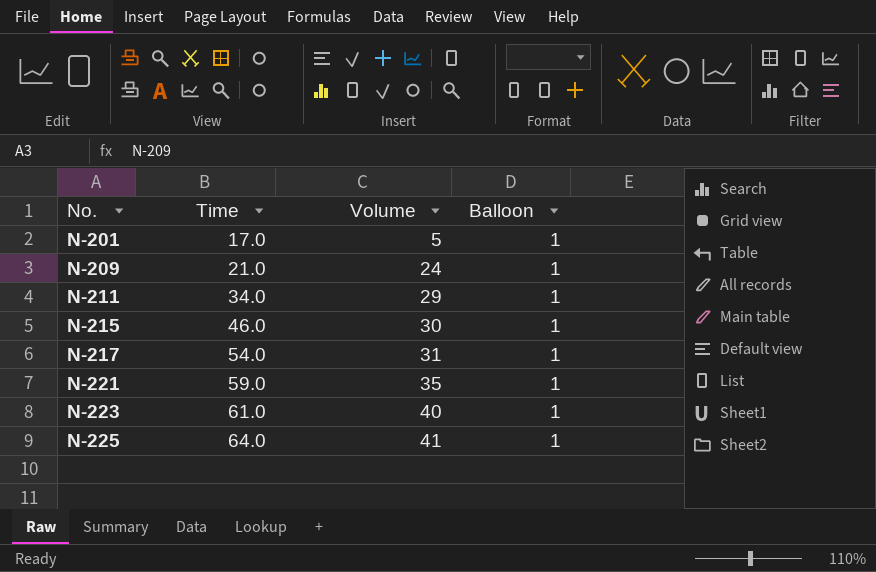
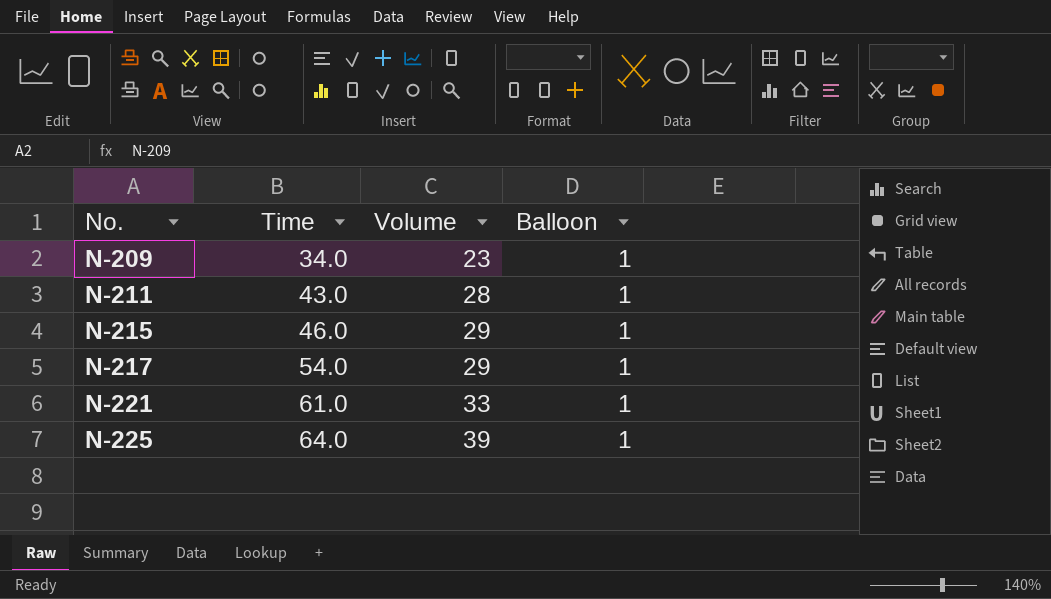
row N-201: 17.0 | 5 | 1 -> none
row N-223: 61.0 | 40 | 1 -> none
N-209 | Time: 21.0 -> 34.0
N-209 | Volume: 24 -> 23
N-211 | Time: 34.0 -> 43.0
N-211 | Volume: 29 -> 28
N-215 | Volume: 30 -> 29
N-217 | Volume: 31 -> 29
N-221 | Time: 59.0 -> 61.0
N-221 | Volume: 35 -> 33
N-225 | Volume: 41 -> 39

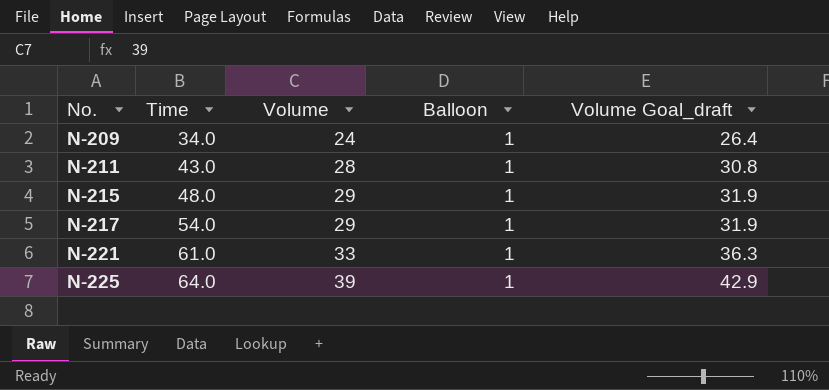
column Volume Goal_draft | formula: none -> [Volume] * 1.1
N-209 | Volume: 23 -> 24
N-215 | Time: 46.0 -> 48.0

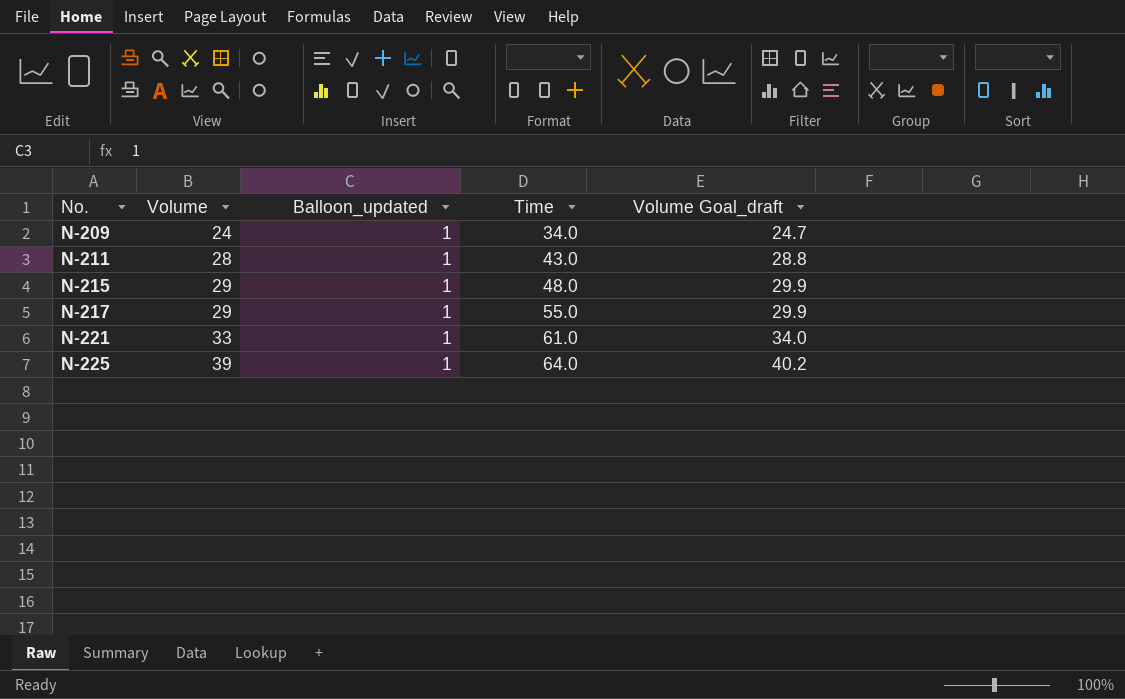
column name: Balloon -> Balloon_updated
column Time | position: 2 -> 4
column Volume Goal_draft | formula: [Volume] * 1.1 -> [Volume] * 1.03
N-217 | Time: 54.0 -> 55.0

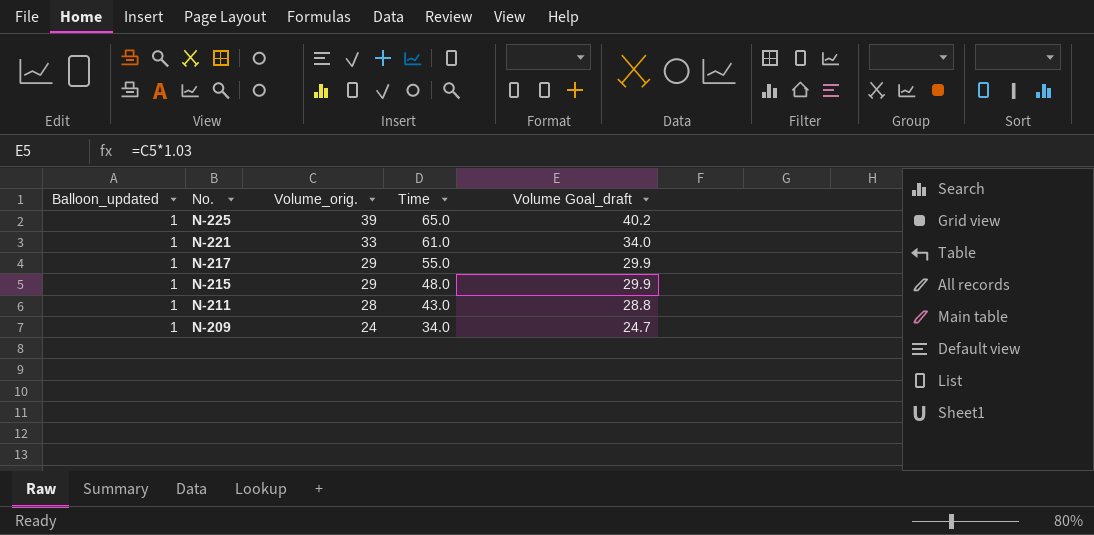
row order: No. ascending -> No. descending
column Balloon_updated | position: 3 -> 1
column name: Volume -> Volume_orig.
N-225 | Time: 64.0 -> 65.0

